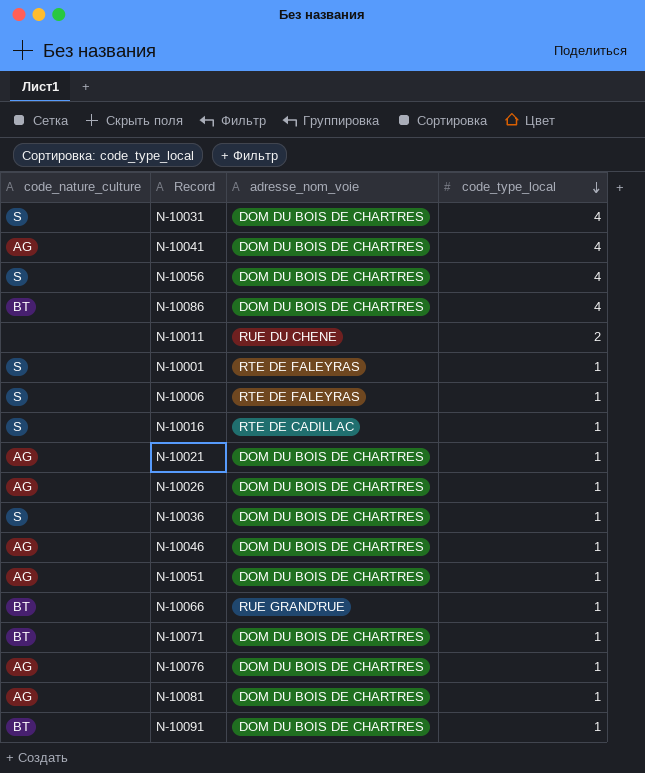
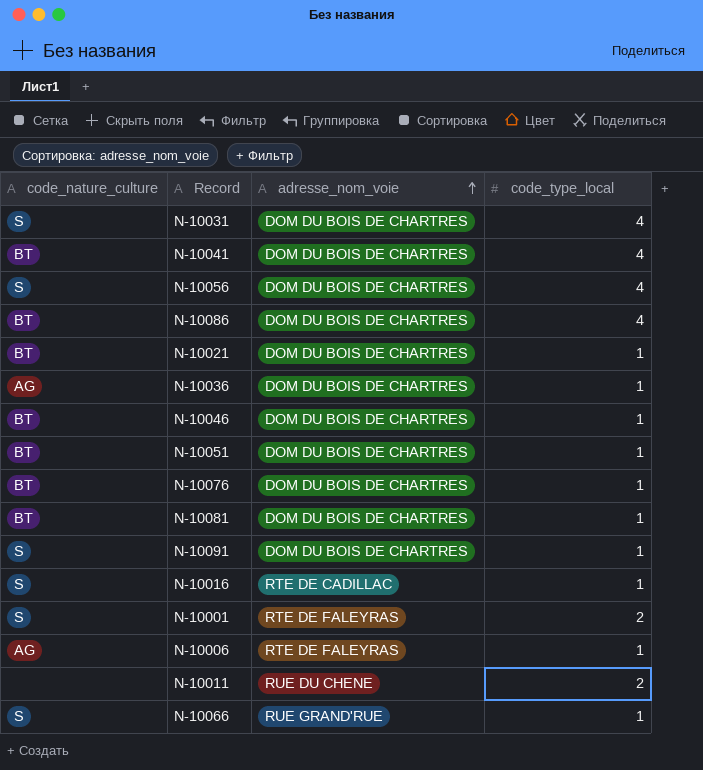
row order: code_type_local descending -> adresse_nom_voie ascending
row N-10026: AG | DOM DU BOIS DE CHARTRES | 1 -> none
row N-10071: BT | DOM DU BOIS DE CHARTRES | 1 -> none
N-10041 | code_nature_culture: AG -> BT
N-10021 | code_nature_culture: AG -> BT
N-10036 | code_nature_culture: S -> AG
N-10046 | code_nature_culture: AG -> BT
N-10051 | code_nature_culture: AG -> BT
N-10076 | code_nature_culture: AG -> BT
N-10081 | code_nature_culture: AG -> BT
N-10091 | code_nature_culture: BT -> S
N-10001 | code_type_local: 1 -> 2
N-10006 | code_nature_culture: S -> AG
N-10066 | code_nature_culture: BT -> S

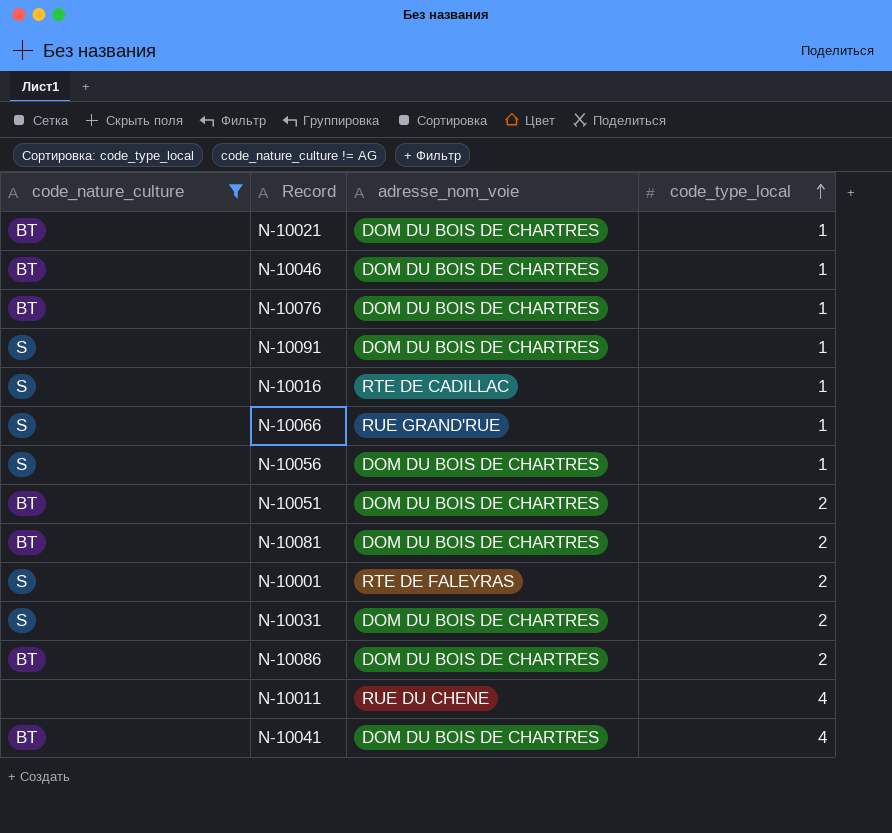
filter: none -> code_nature_culture != AG
row order: adresse_nom_voie ascending -> code_type_local ascending
N-10056 | code_type_local: 4 -> 1
N-10051 | code_type_local: 1 -> 2
N-10081 | code_type_local: 1 -> 2
N-10031 | code_type_local: 4 -> 2
N-10086 | code_type_local: 4 -> 2
N-10011 | code_type_local: 2 -> 4

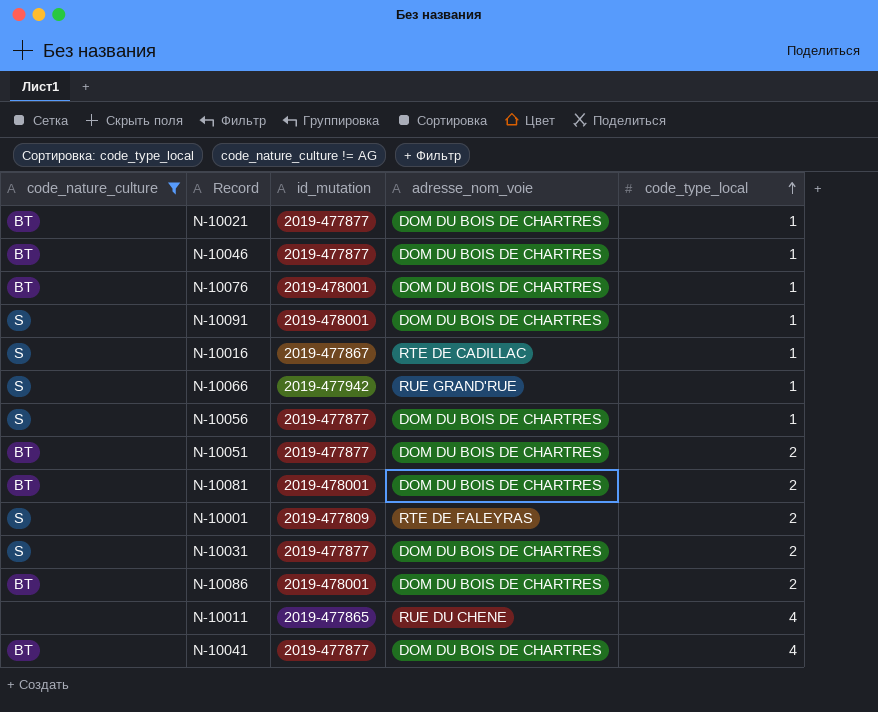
column id_mutation | position: none -> 3

